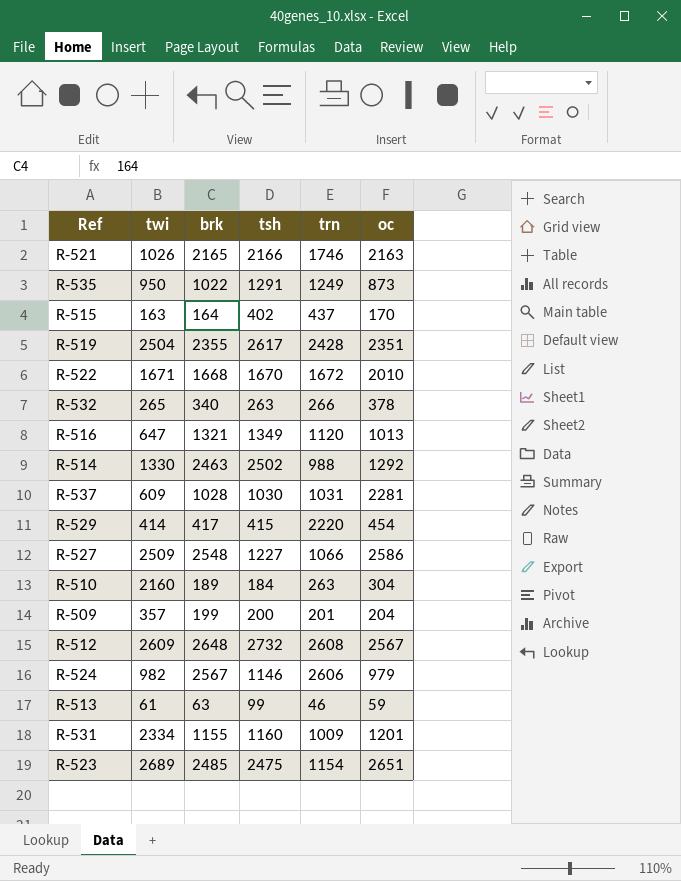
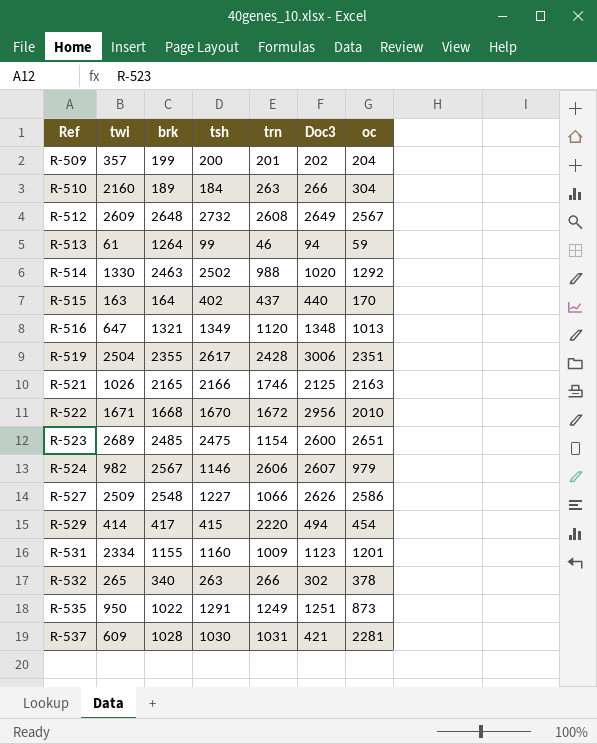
row order: none -> Ref ascending
column Doc3 | position: none -> 6
R-513 | brk: 63 -> 1264

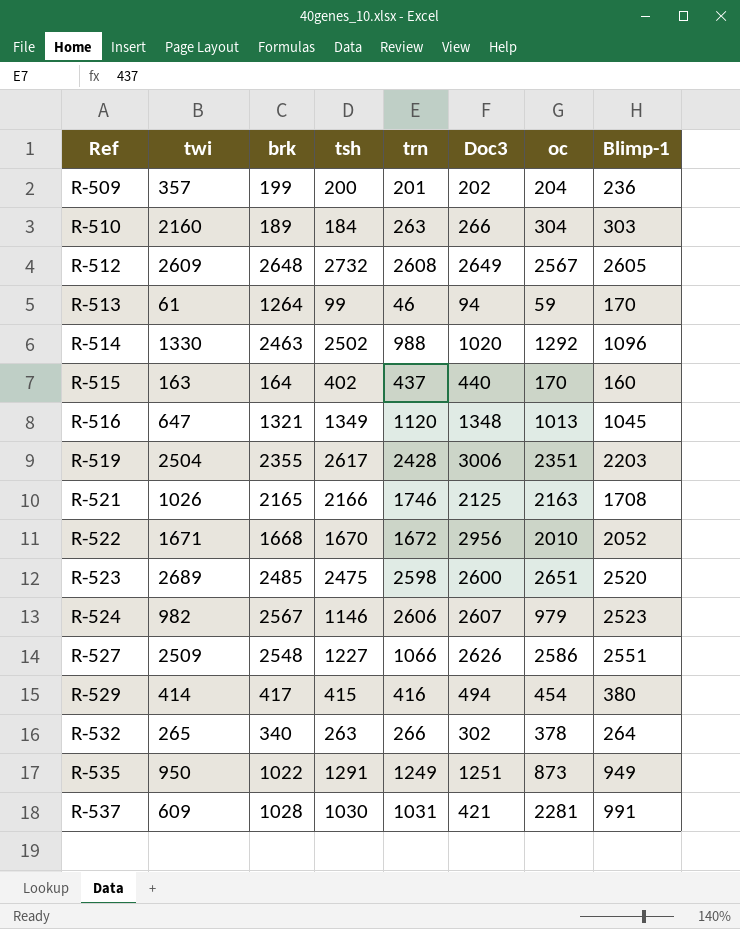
column Blimp-1 | position: none -> 8
row R-531: 2334 | 1155 | 1160 | 1009 | 1123 | 1201 -> none
R-523 | trn: 1154 -> 2598
R-529 | trn: 2220 -> 416

